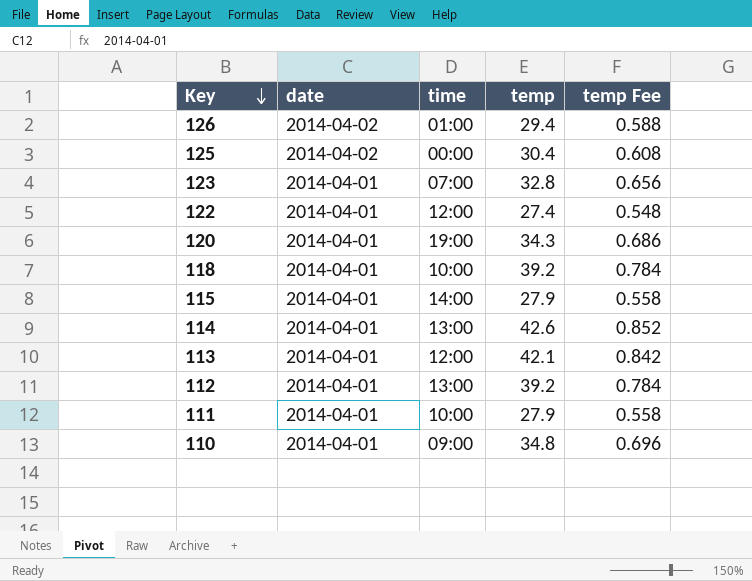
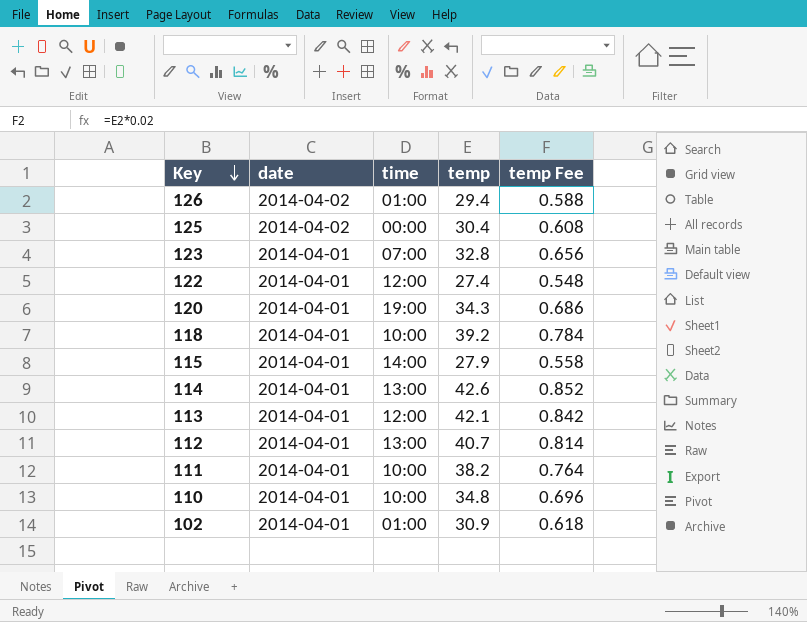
112 | temp: 39.2 -> 40.7
112 | temp Fee: 0.784 -> 0.814
111 | temp: 27.9 -> 38.2
111 | temp Fee: 0.558 -> 0.764
110 | time: 09:00 -> 10:00
row 102: none -> 2014-04-01 | 01:00 | 30.9 | 0.618

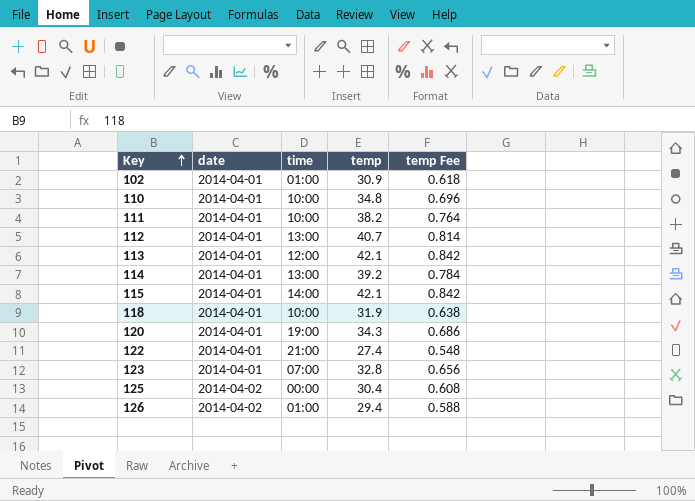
row order: Key descending -> Key ascending
114 | temp: 42.6 -> 39.2
114 | temp Fee: 0.852 -> 0.784
115 | temp: 27.9 -> 42.1
115 | temp Fee: 0.558 -> 0.842
118 | temp: 39.2 -> 31.9
118 | temp Fee: 0.784 -> 0.638
122 | time: 12:00 -> 21:00

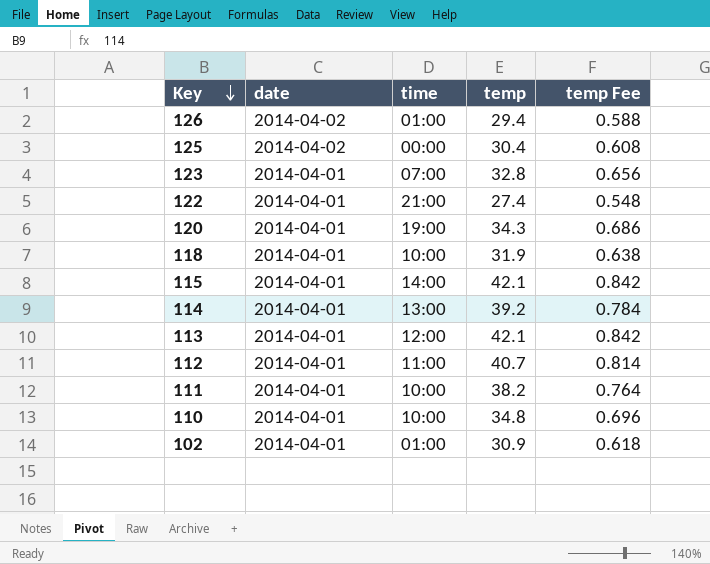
row order: Key ascending -> Key descending
112 | time: 13:00 -> 11:00

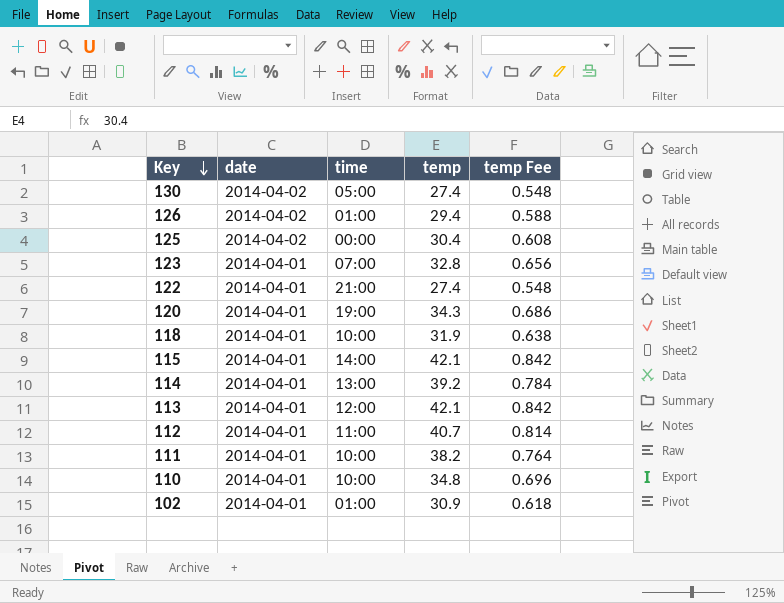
row 130: none -> 2014-04-02 | 05:00 | 27.4 | 0.548

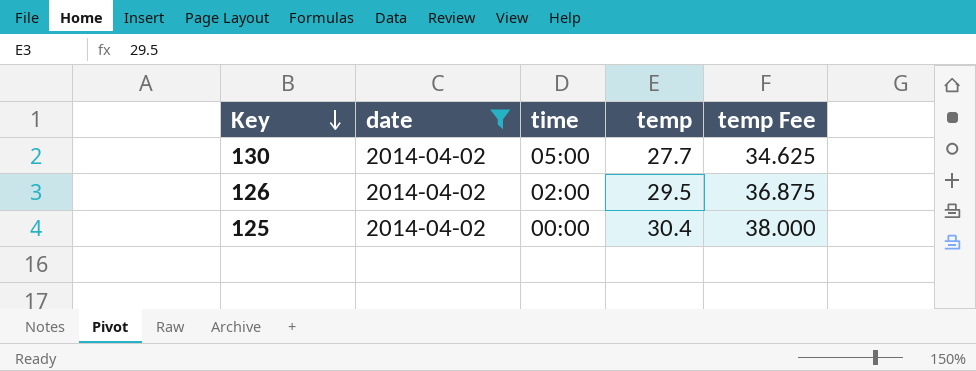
filter: none -> date = 2014-04-02
column temp Fee | formula: [temp] * 0.02 -> [temp] * 1.25
130 | temp: 27.4 -> 27.7
126 | time: 01:00 -> 02:00
126 | temp: 29.4 -> 29.5

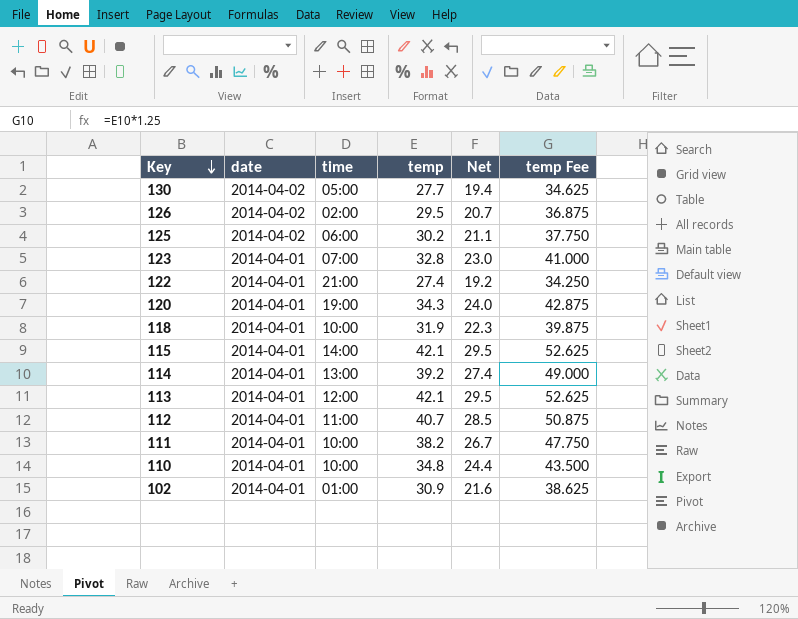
filter: date = 2014-04-02 -> none
column Net | formula: none -> [temp] * 0.7
125 | time: 00:00 -> 06:00
125 | temp: 30.4 -> 30.2
125 | temp Fee: 38.000 -> 37.750

